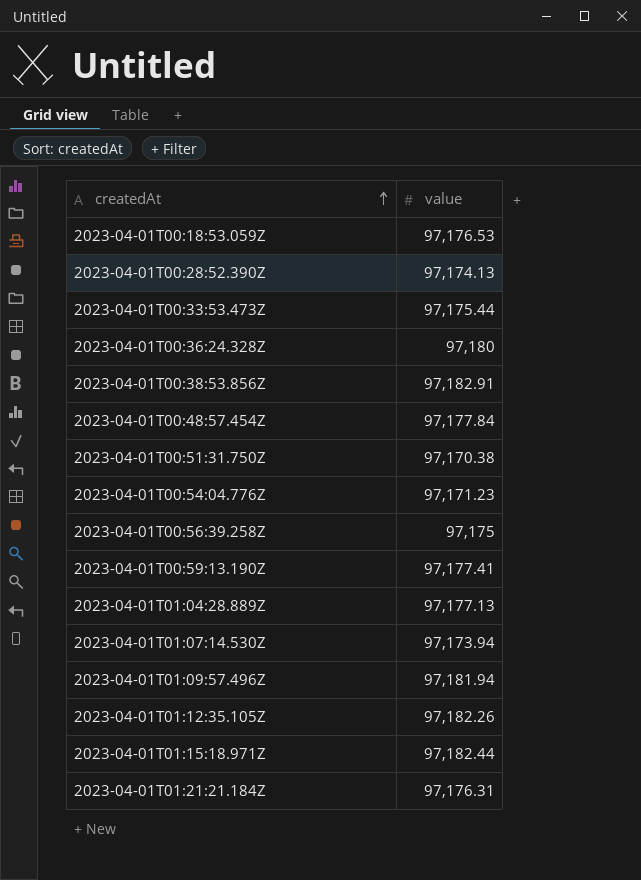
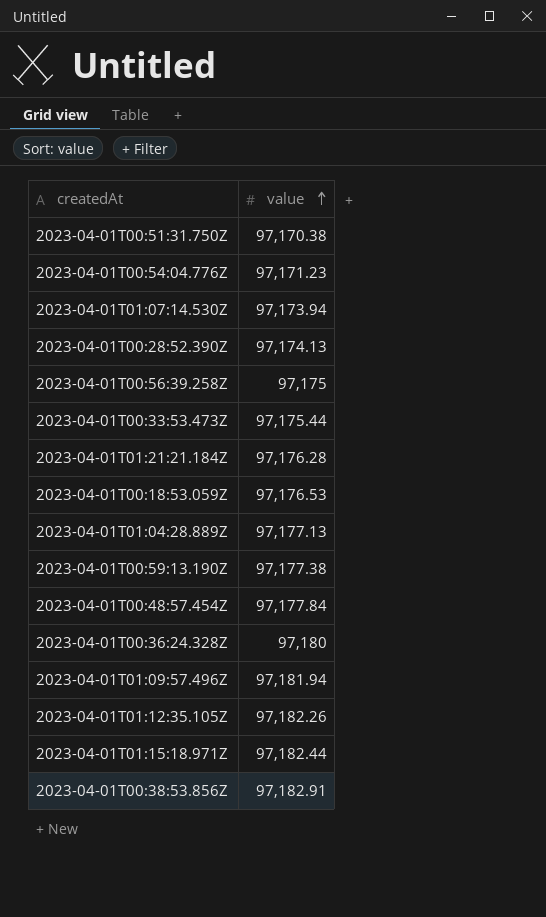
row order: createdAt ascending -> value ascending
2023-04-01T01:21:21.184Z | value: 97,176.31 -> 97,176.28
2023-04-01T00:59:13.190Z | value: 97,177.41 -> 97,177.38

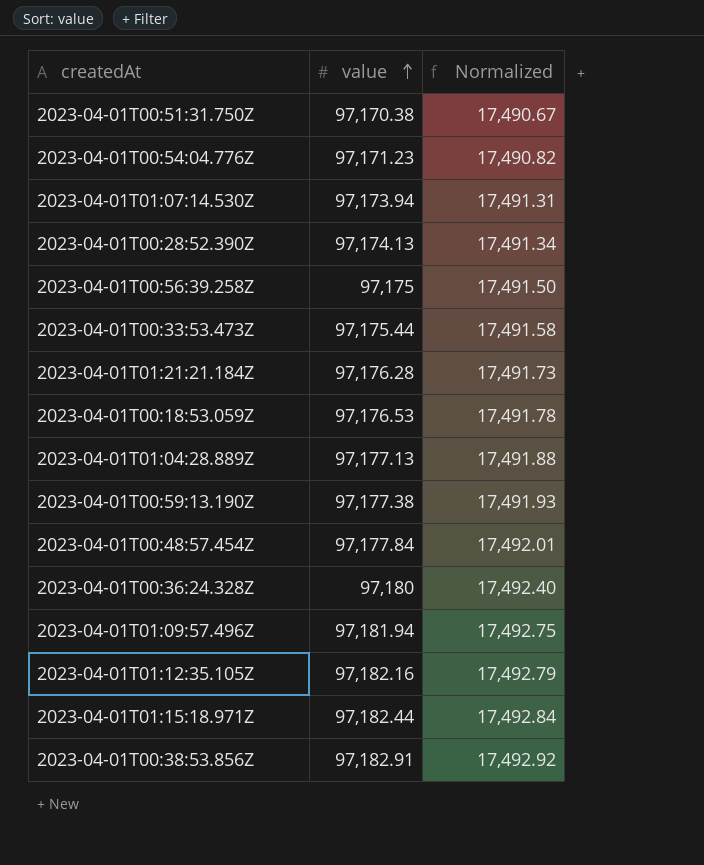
column Normalized | formula: none -> [value] * 0.18
2023-04-01T01:12:35.105Z | value: 97,182.26 -> 97,182.16

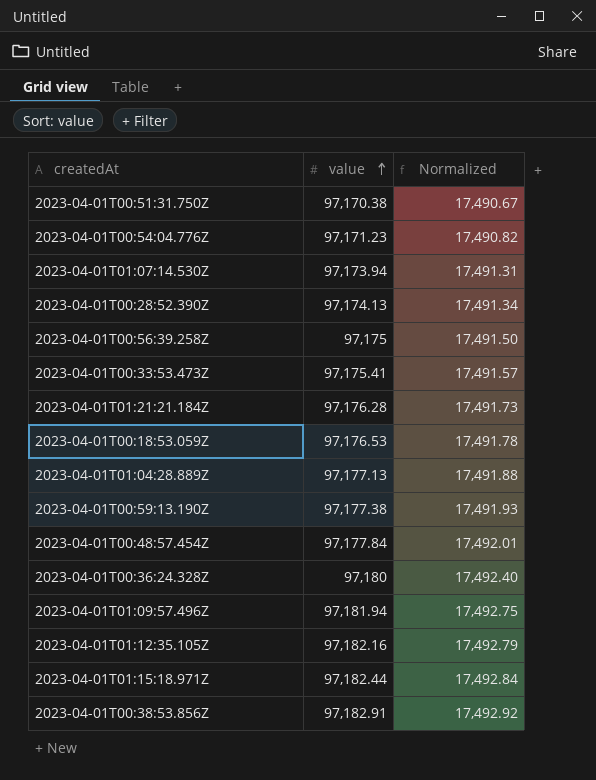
2023-04-01T00:33:53.473Z | value: 97,175.44 -> 97,175.41
2023-04-01T00:33:53.473Z | Normalized: 17,491.58 -> 17,491.57

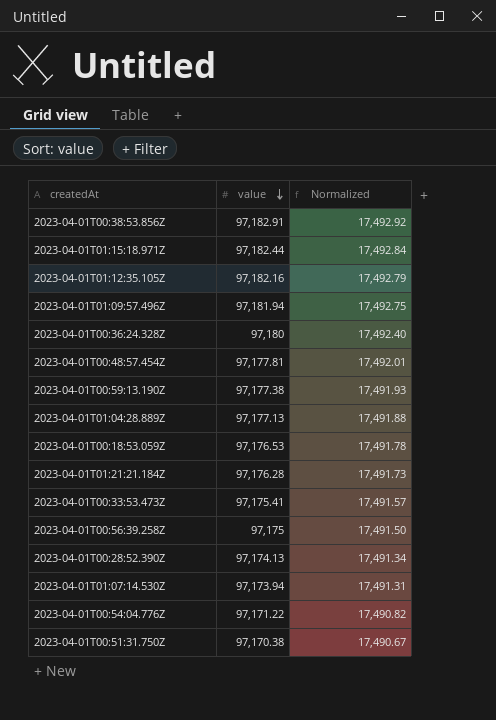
row order: value ascending -> value descending
2023-04-01T00:48:57.454Z | value: 97,177.84 -> 97,177.81
2023-04-01T00:54:04.776Z | value: 97,171.23 -> 97,171.22

